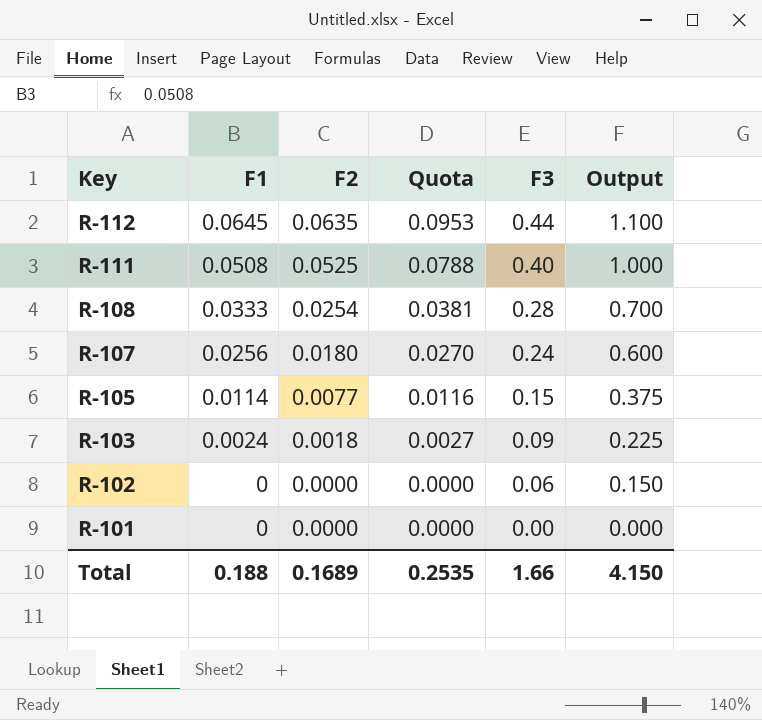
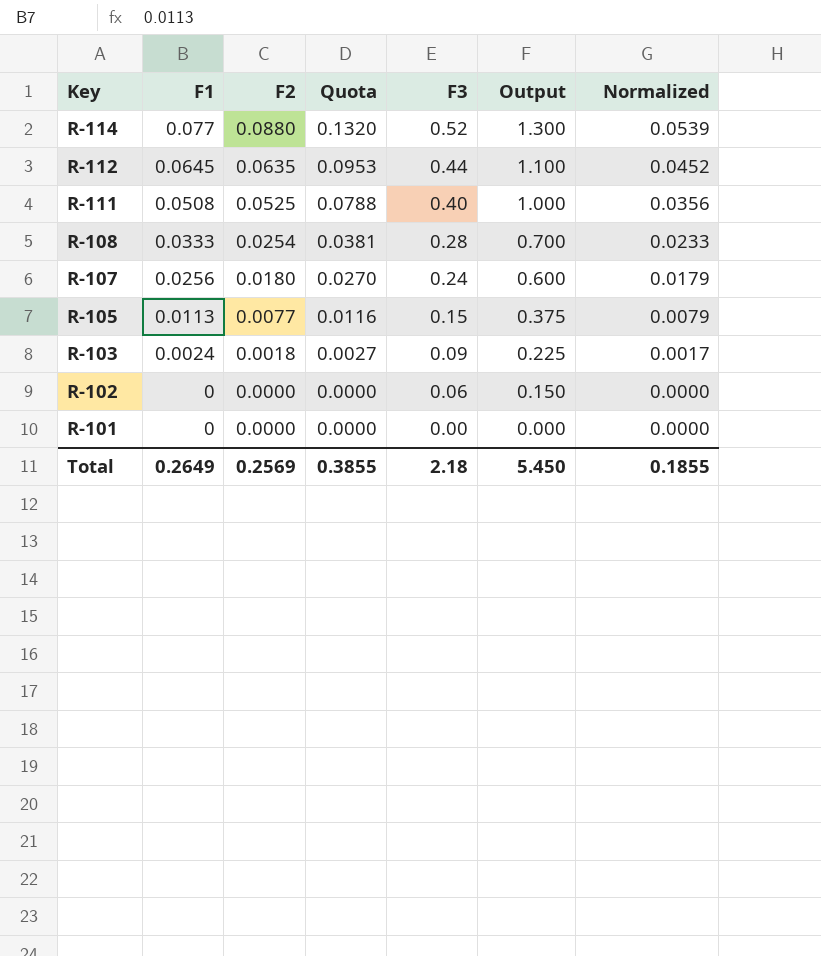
column Normalized | formula: none -> [F1] * 0.7
row R-114: none -> 0.077 | 0.0880 | 0.1320 | 0.52 | 1.300 | 0.0539
R-105 | F1: 0.0114 -> 0.0113
Total | F1: 0.188 -> 0.2649
Total | F2: 0.1689 -> 0.2569
Total | Quota: 0.2535 -> 0.3855
Total | F3: 1.66 -> 2.18
Total | Output: 4.150 -> 5.450

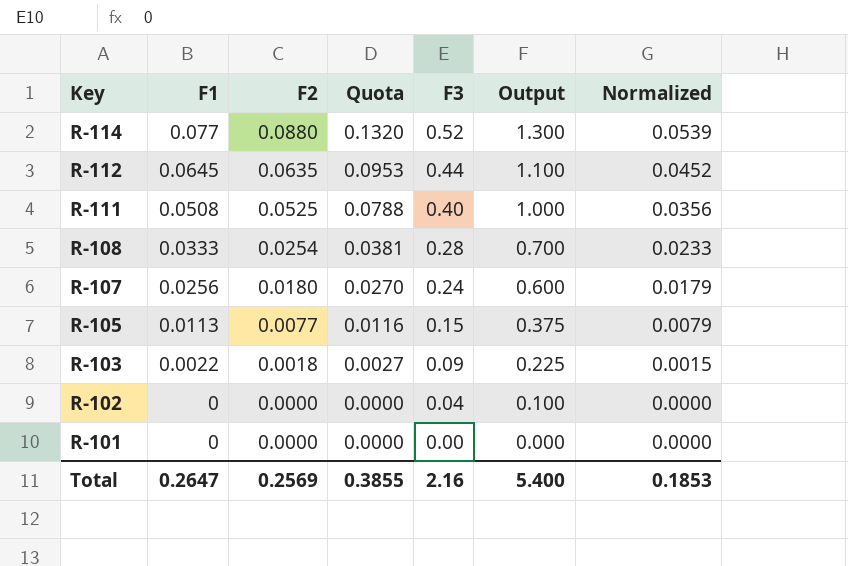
R-103 | F1: 0.0024 -> 0.0022
R-103 | Normalized: 0.0017 -> 0.0015
R-102 | F3: 0.06 -> 0.04
R-102 | Output: 0.150 -> 0.100
Total | F1: 0.2649 -> 0.2647
Total | F3: 2.18 -> 2.16
Total | Output: 5.450 -> 5.400
Total | Normalized: 0.1855 -> 0.1853

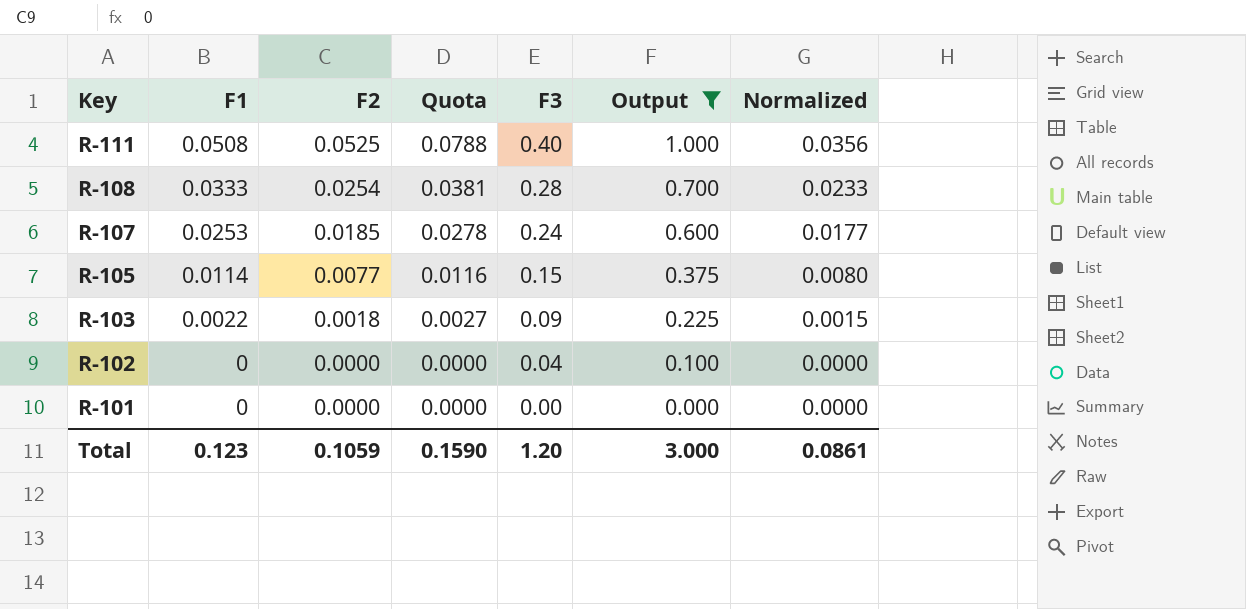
filter: none -> Output <= 1.000
R-107 | F1: 0.0256 -> 0.0253
R-107 | F2: 0.0180 -> 0.0185
R-107 | Quota: 0.0270 -> 0.0278
R-107 | Normalized: 0.0179 -> 0.0177
R-105 | F1: 0.0113 -> 0.0114
R-105 | Normalized: 0.0079 -> 0.0080
Total | F1: 0.2647 -> 0.123
Total | F2: 0.2569 -> 0.1059
Total | Quota: 0.3855 -> 0.1590
Total | F3: 2.16 -> 1.20
Total | Output: 5.400 -> 3.000
Total | Normalized: 0.1853 -> 0.0861

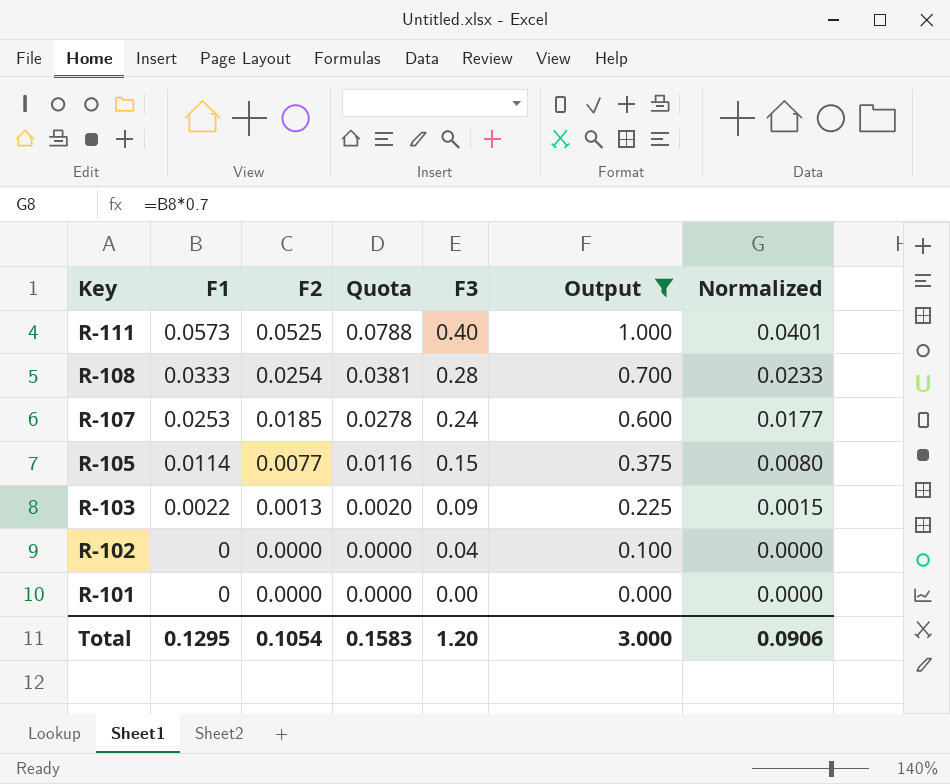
R-111 | F1: 0.0508 -> 0.0573
R-111 | Normalized: 0.0356 -> 0.0401
R-103 | F2: 0.0018 -> 0.0013
R-103 | Quota: 0.0027 -> 0.0020
Total | F1: 0.123 -> 0.1295
Total | F2: 0.1059 -> 0.1054
Total | Quota: 0.1590 -> 0.1583
Total | Normalized: 0.0861 -> 0.0906

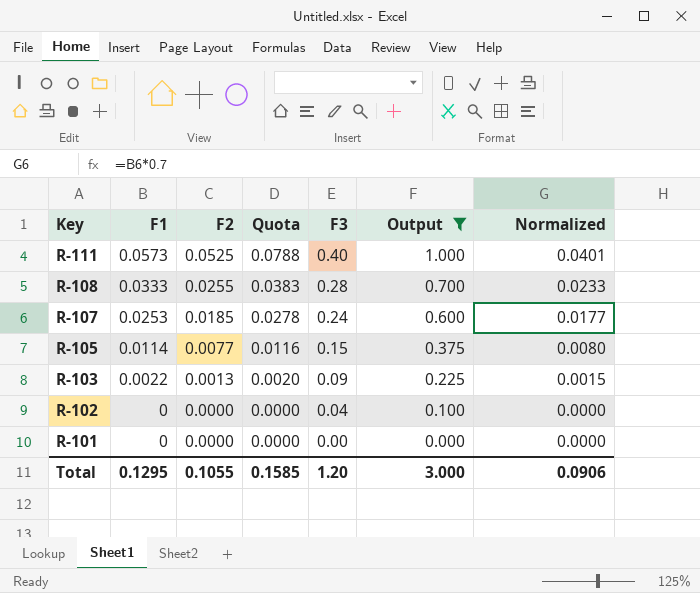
R-108 | F2: 0.0254 -> 0.0255
R-108 | Quota: 0.0381 -> 0.0383
Total | F2: 0.1054 -> 0.1055
Total | Quota: 0.1583 -> 0.1585

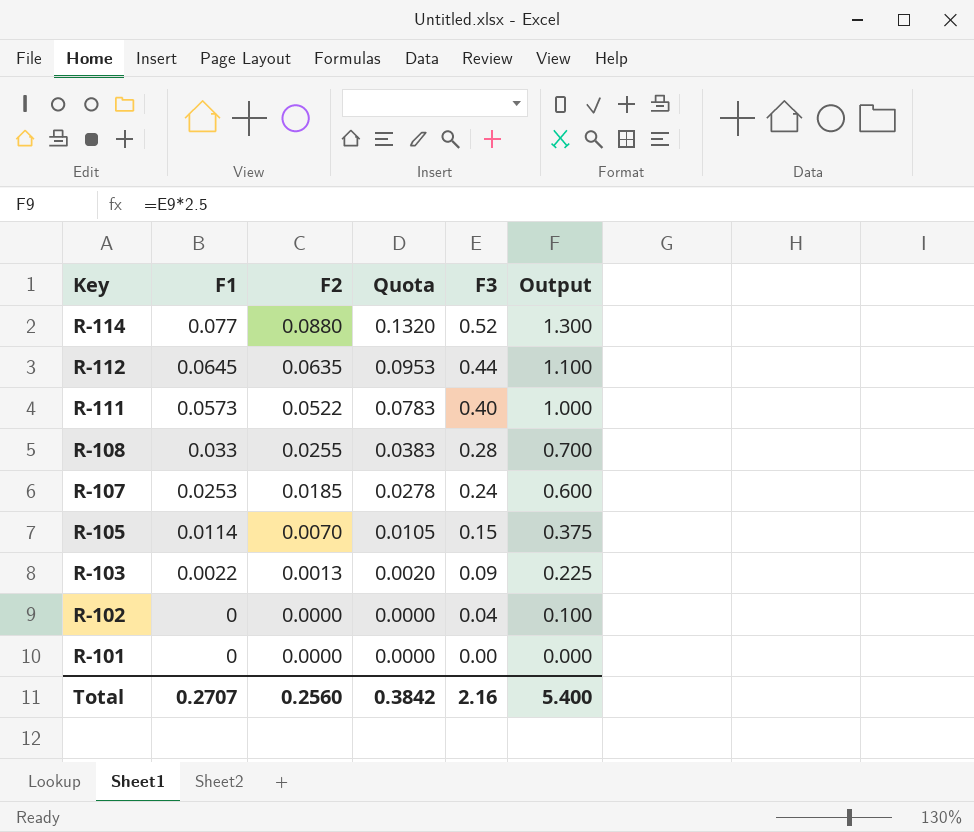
filter: Output <= 1.000 -> none
column Normalized | formula: [F1] * 0.7 -> none
R-111 | F2: 0.0525 -> 0.0522
R-111 | Quota: 0.0788 -> 0.0783
R-108 | F1: 0.0333 -> 0.033
R-105 | F2: 0.0077 -> 0.0070
R-105 | Quota: 0.0116 -> 0.0105
Total | F1: 0.1295 -> 0.2707
Total | F2: 0.1055 -> 0.2560
Total | Quota: 0.1585 -> 0.3842
Total | F3: 1.20 -> 2.16
Total | Output: 3.000 -> 5.400

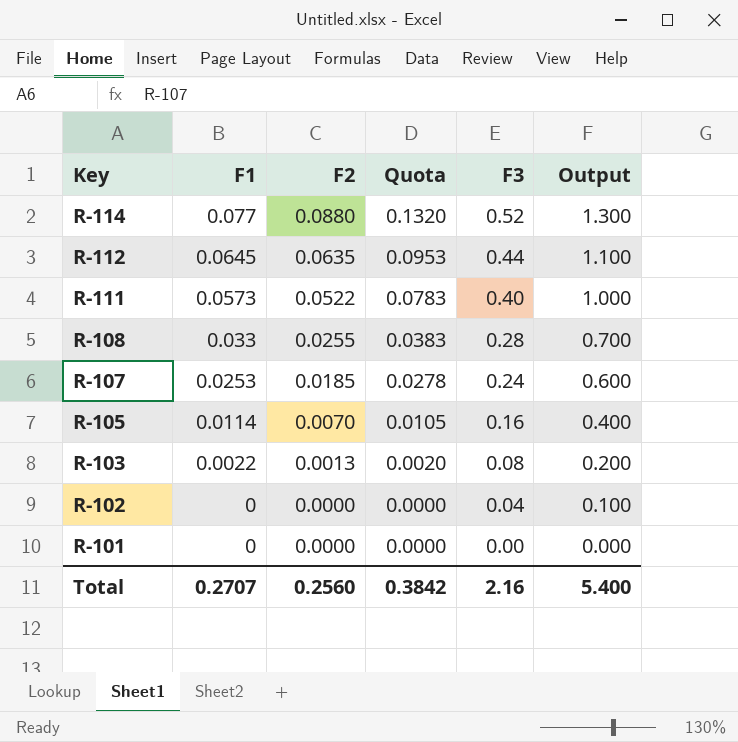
R-105 | F3: 0.15 -> 0.16
R-105 | Output: 0.375 -> 0.400
R-103 | F3: 0.09 -> 0.08
R-103 | Output: 0.225 -> 0.200

